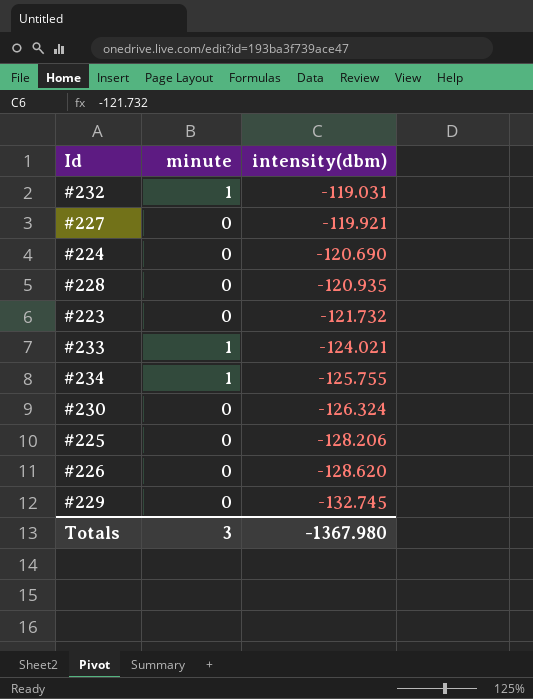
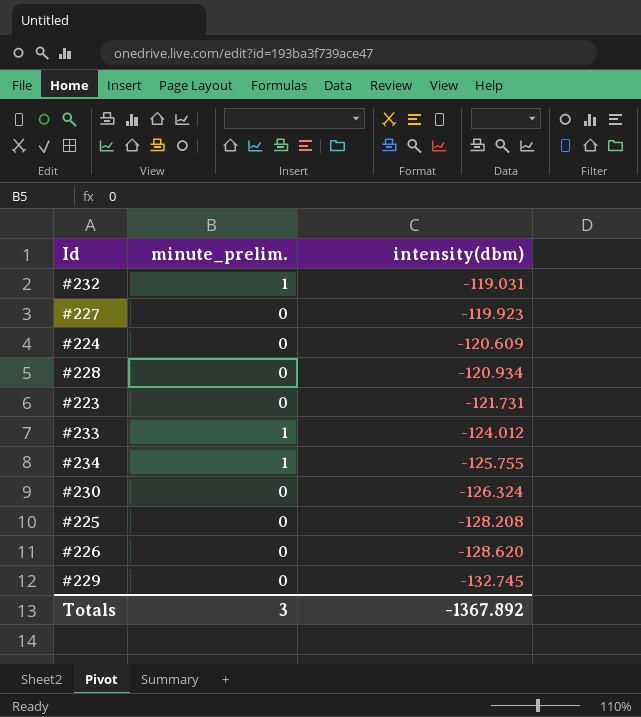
column name: minute -> minute_prelim.
#227 | intensity(dbm): -119.921 -> -119.923
#224 | intensity(dbm): -120.690 -> -120.609
#228 | intensity(dbm): -120.935 -> -120.934
#223 | intensity(dbm): -121.732 -> -121.731
#233 | intensity(dbm): -124.021 -> -124.012
#225 | intensity(dbm): -128.206 -> -128.208
Totals | intensity(dbm): -1367.980 -> -1367.892

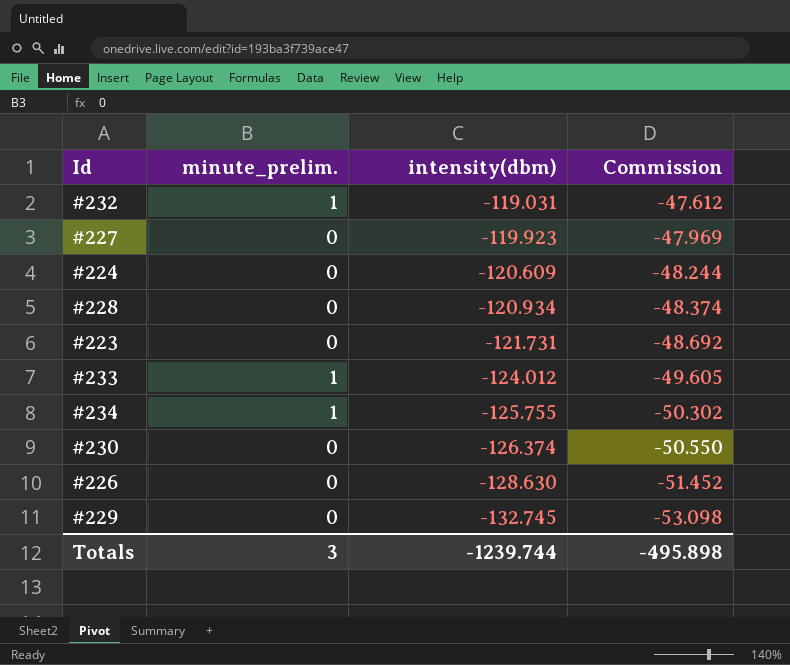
column Commission | formula: none -> [intensity(dbm)] * 0.4
row #225: 0 | -128.208 -> none
#230 | intensity(dbm): -126.324 -> -126.374
#226 | intensity(dbm): -128.620 -> -128.630
Totals | intensity(dbm): -1367.892 -> -1239.744

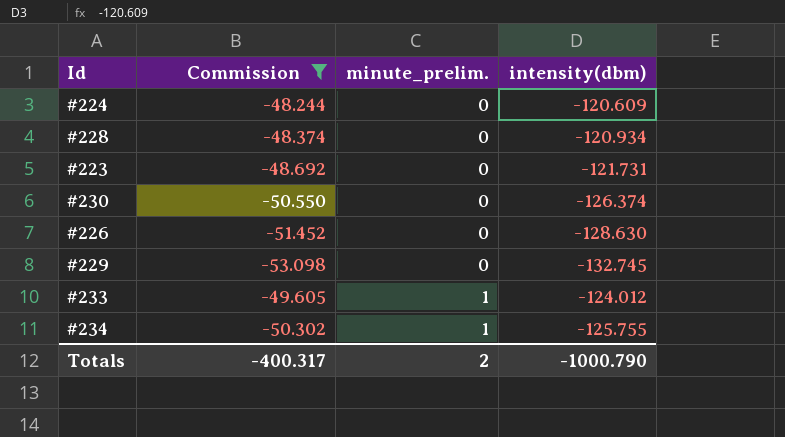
filter: none -> Commission <= -48.244
row order: intensity(dbm) descending -> minute_prelim. ascending
column Commission | position: 4 -> 2
Totals | Commission: -495.898 -> -400.317
Totals | minute_prelim.: 3 -> 2
Totals | intensity(dbm): -1239.744 -> -1000.790

